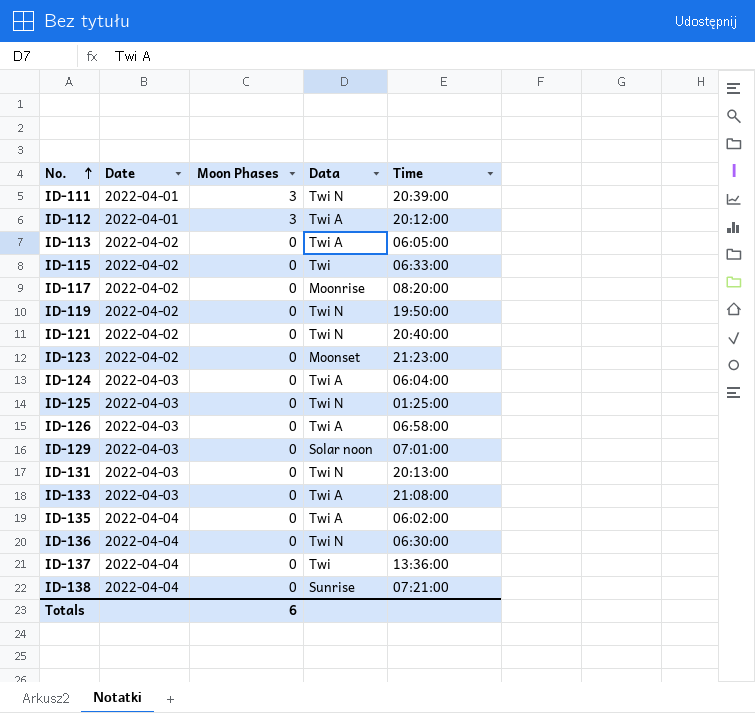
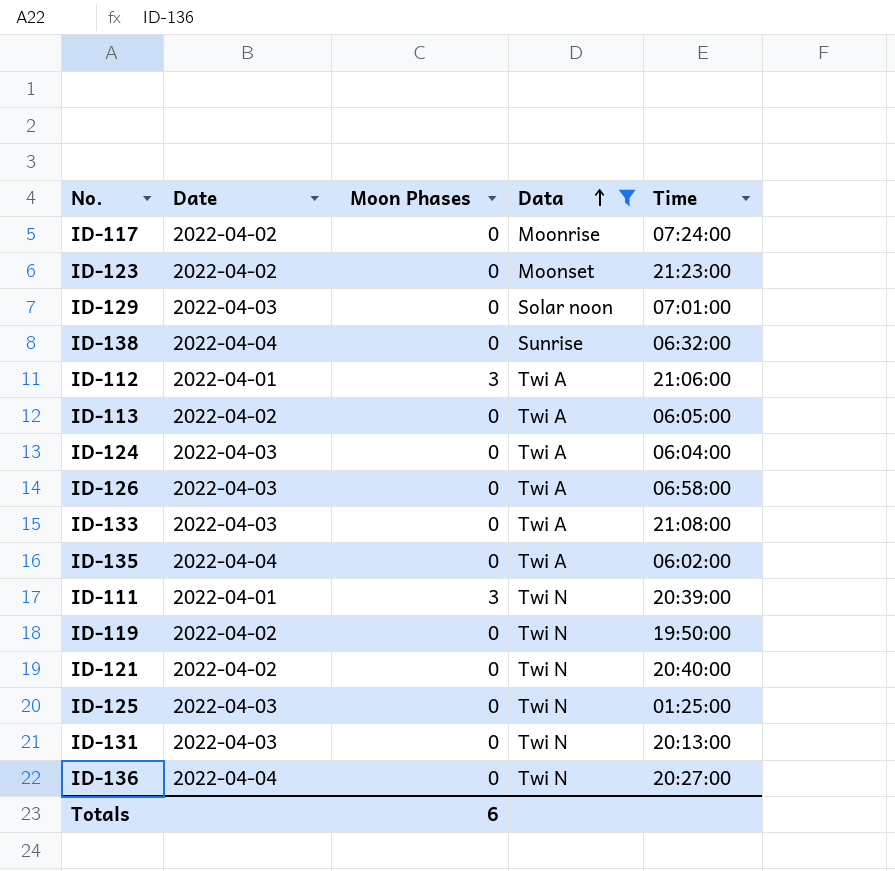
filter: none -> Data != Twi
row order: No. ascending -> Data ascending
ID-117 | Time: 08:20:00 -> 07:24:00
ID-138 | Time: 07:21:00 -> 06:32:00
ID-112 | Time: 20:12:00 -> 21:06:00
ID-136 | Time: 06:30:00 -> 20:27:00

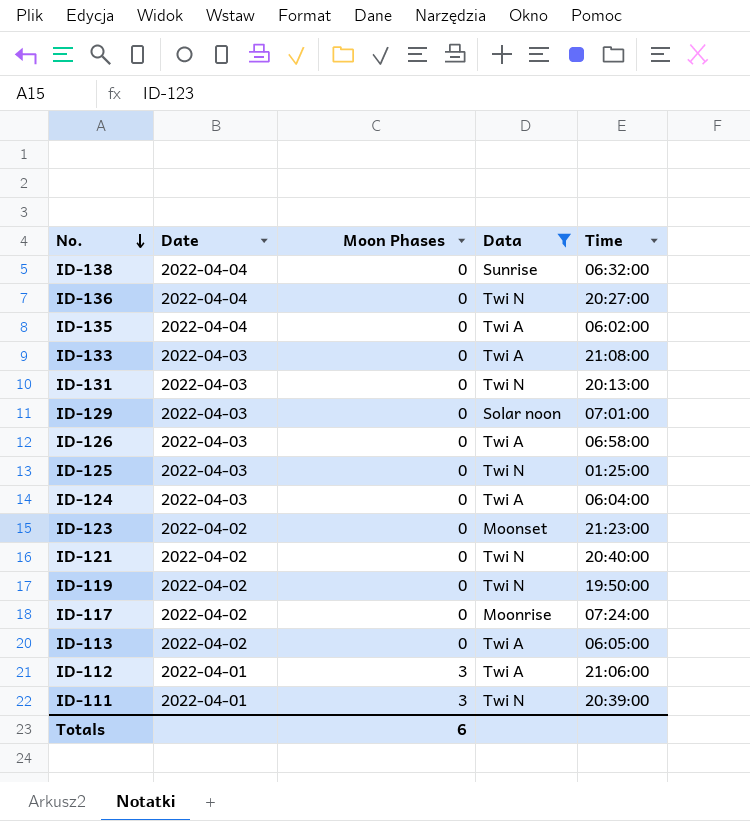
row order: Data ascending -> No. descending

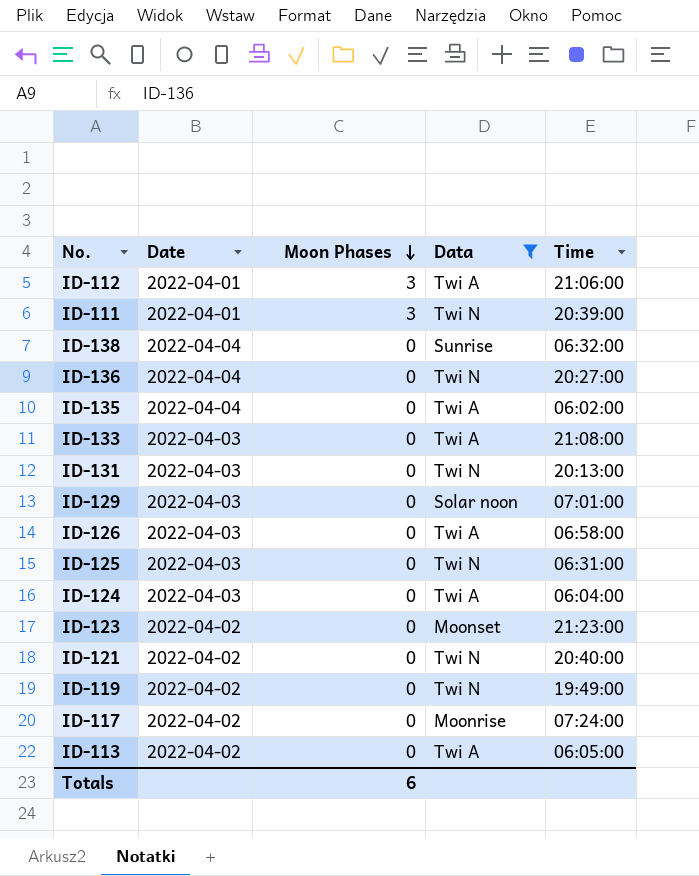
row order: No. descending -> Moon Phases descending
ID-125 | Time: 01:25:00 -> 06:31:00
ID-119 | Time: 19:50:00 -> 19:49:00

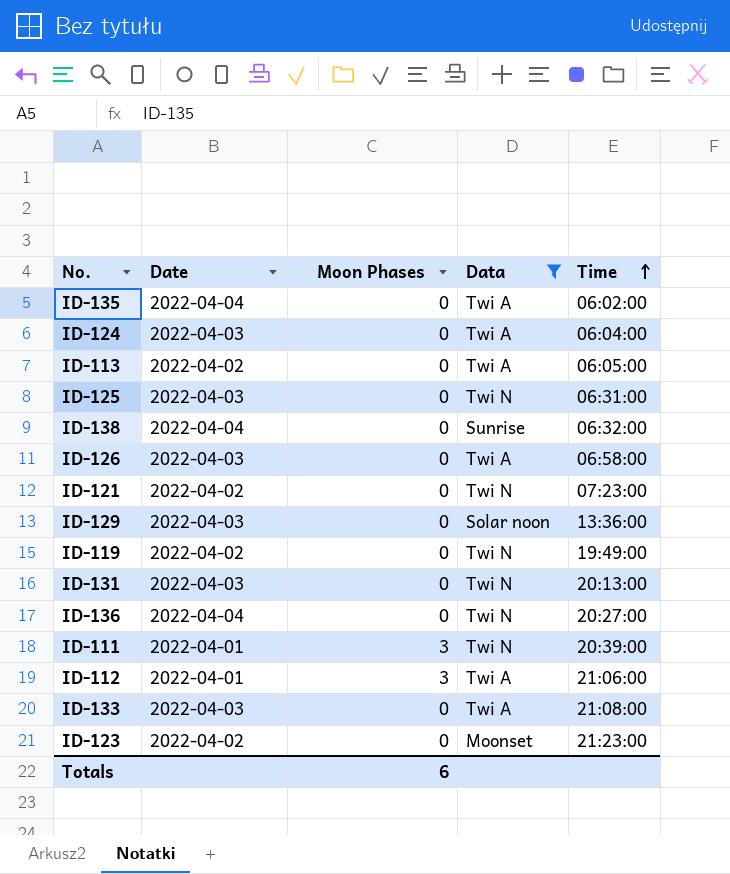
row order: Moon Phases descending -> Time ascending
row ID-117: 2022-04-02 | 0 | Moonrise | 07:24:00 -> none
ID-121 | Time: 20:40:00 -> 07:23:00
ID-129 | Time: 07:01:00 -> 13:36:00

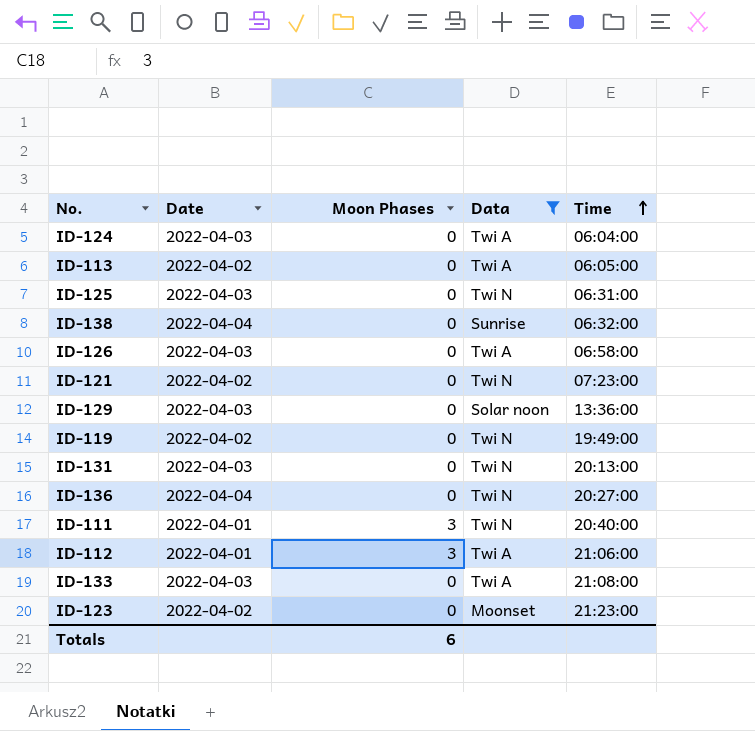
row ID-135: 2022-04-04 | 0 | Twi A | 06:02:00 -> none
ID-111 | Time: 20:39:00 -> 20:40:00

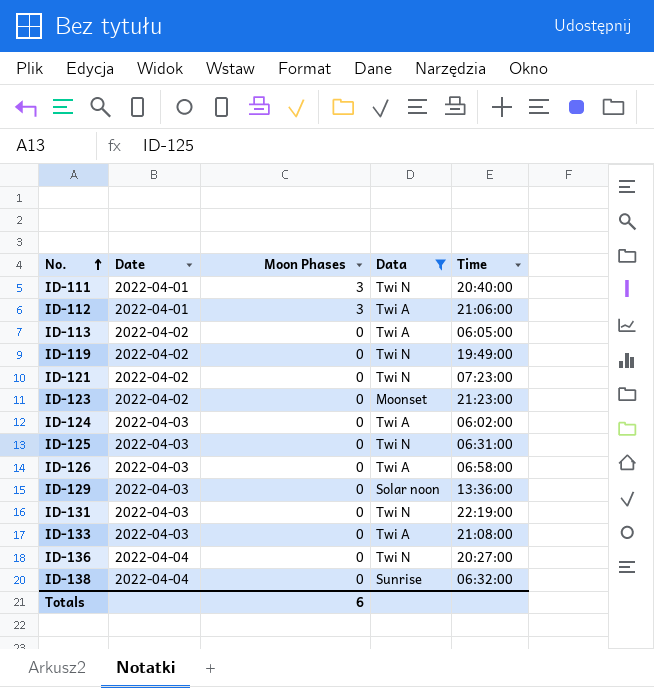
row order: Time ascending -> No. ascending
ID-124 | Time: 06:04:00 -> 06:02:00
ID-131 | Time: 20:13:00 -> 22:19:00

